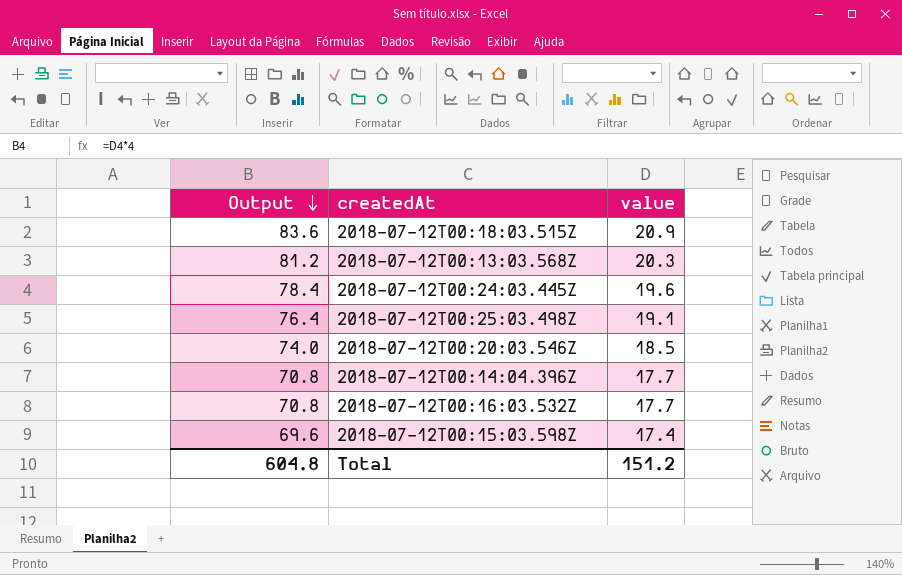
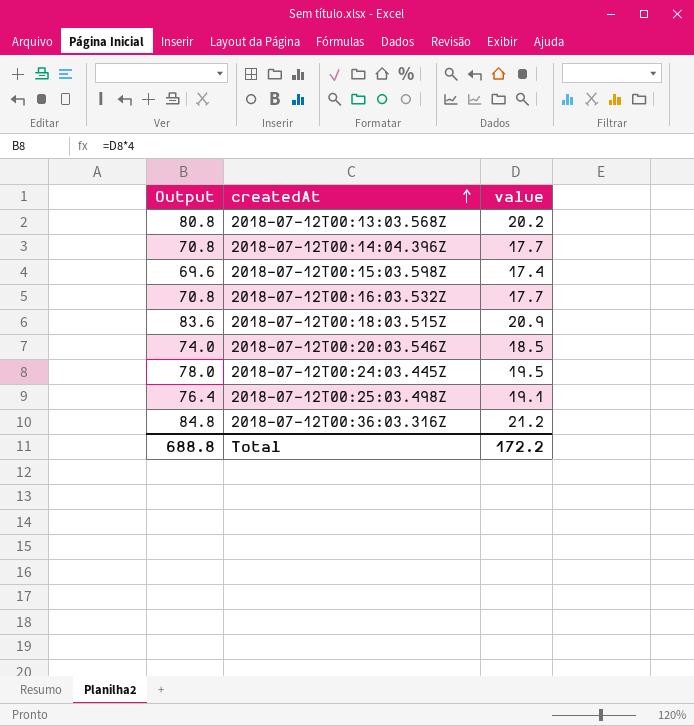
row order: Output descending -> createdAt ascending
2018-07-12T00:13:03.568Z | Output: 81.2 -> 80.8
2018-07-12T00:13:03.568Z | value: 20.3 -> 20.2
2018-07-12T00:24:03.445Z | Output: 78.4 -> 78.0
2018-07-12T00:24:03.445Z | value: 19.6 -> 19.5
row 2018-07-12T00:36:03.316Z: none -> 84.8 | 21.2
Total | Output: 604.8 -> 688.8
Total | value: 151.2 -> 172.2

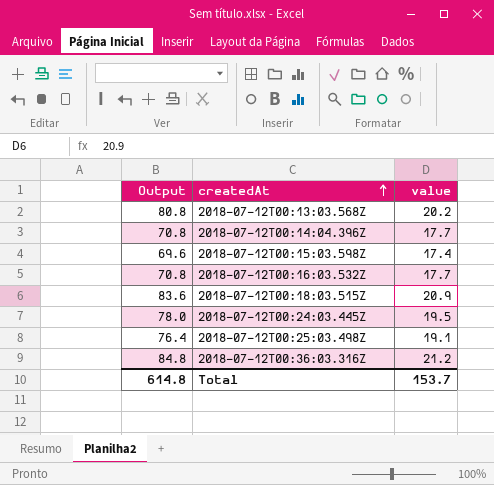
row 2018-07-12T00:20:03.546Z: 74.0 | 18.5 -> none
Total | Output: 688.8 -> 614.8
Total | value: 172.2 -> 153.7

